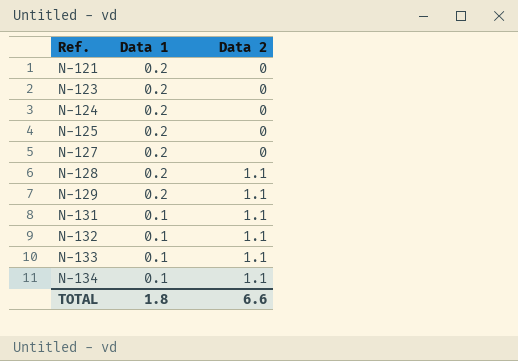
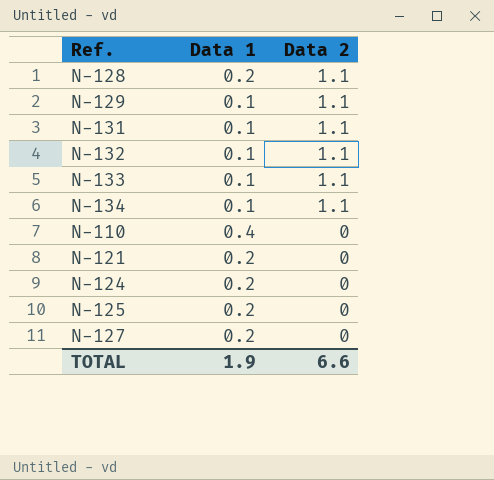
row order: Ref. ascending -> Data 2 descending
row N-123: 0.2 | 0 -> none
N-129 | Data 1: 0.2 -> 0.1
row N-110: none -> 0.4 | 0
TOTAL | Data 1: 1.8 -> 1.9

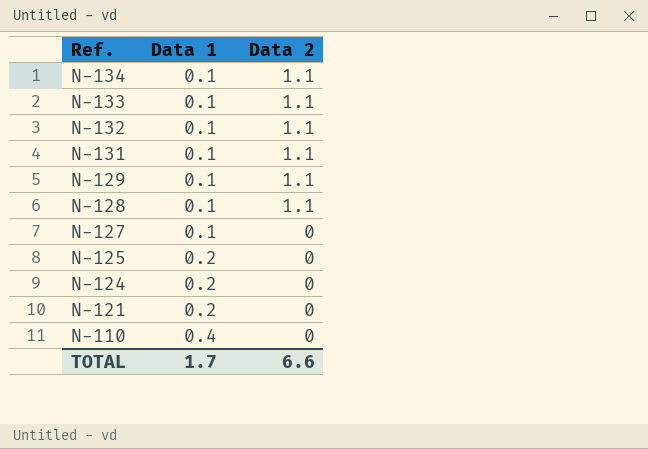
row order: Data 2 descending -> Ref. descending
N-128 | Data 1: 0.2 -> 0.1
N-127 | Data 1: 0.2 -> 0.1
TOTAL | Data 1: 1.9 -> 1.7

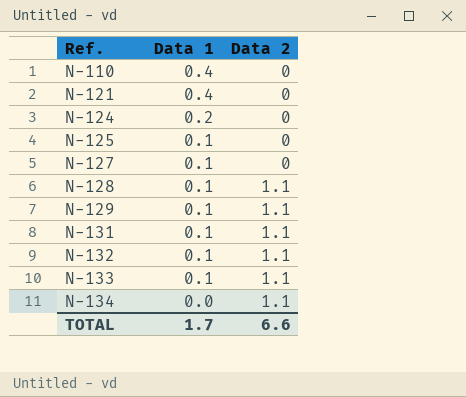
row order: Ref. descending -> Ref. ascending
N-121 | Data 1: 0.2 -> 0.4
N-125 | Data 1: 0.2 -> 0.1
N-134 | Data 1: 0.1 -> 0.0

